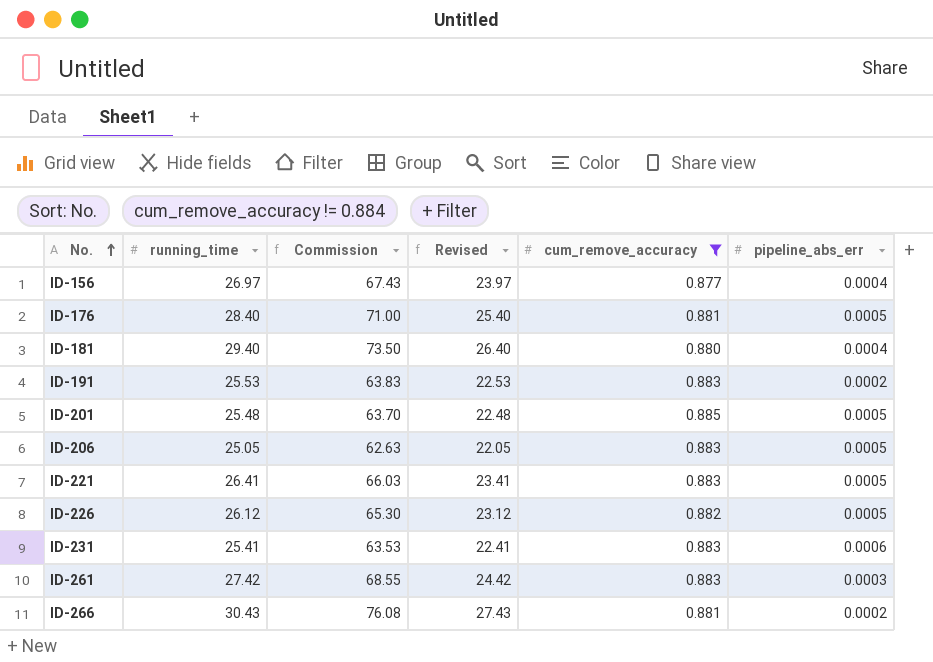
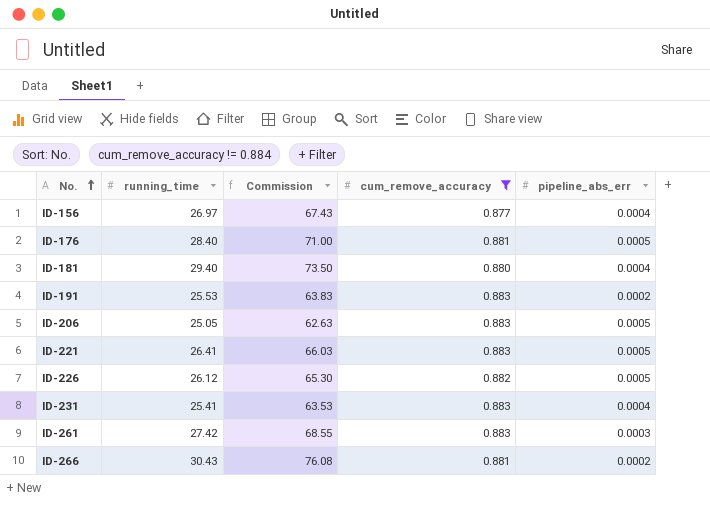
column Revised | formula: [running_time] - 3 -> none
row ID-201: 25.48 | 63.70 | 22.48 | 0.885 | 0.0005 -> none
ID-231 | pipeline_abs_err: 0.0006 -> 0.0004

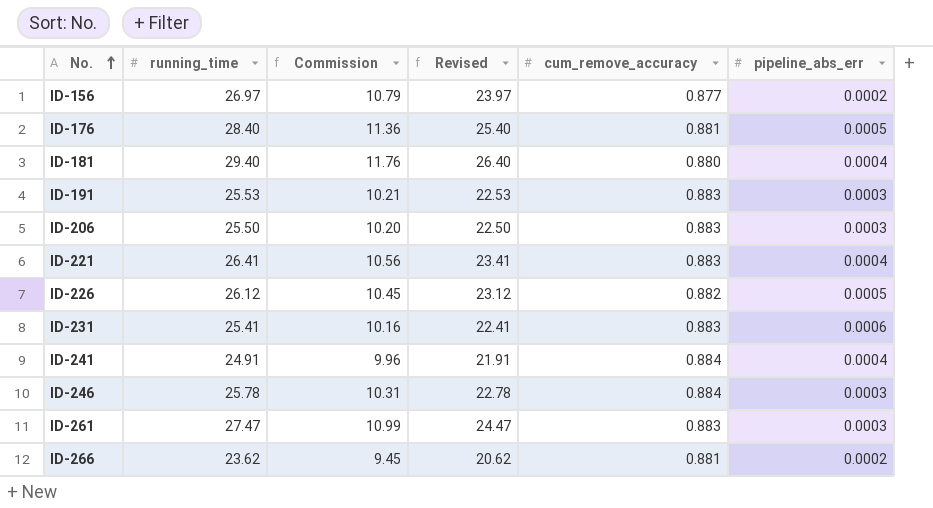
filter: cum_remove_accuracy != 0.884 -> none
column Commission | formula: [running_time] * 2.5 -> [running_time] * 0.4
column Revised | formula: none -> [running_time] - 3
ID-156 | pipeline_abs_err: 0.0004 -> 0.0002
ID-191 | pipeline_abs_err: 0.0002 -> 0.0003
ID-206 | running_time: 25.05 -> 25.50
ID-206 | pipeline_abs_err: 0.0005 -> 0.0003
ID-221 | pipeline_abs_err: 0.0005 -> 0.0004
ID-231 | pipeline_abs_err: 0.0004 -> 0.0006
ID-261 | running_time: 27.42 -> 27.47
ID-266 | running_time: 30.43 -> 23.62

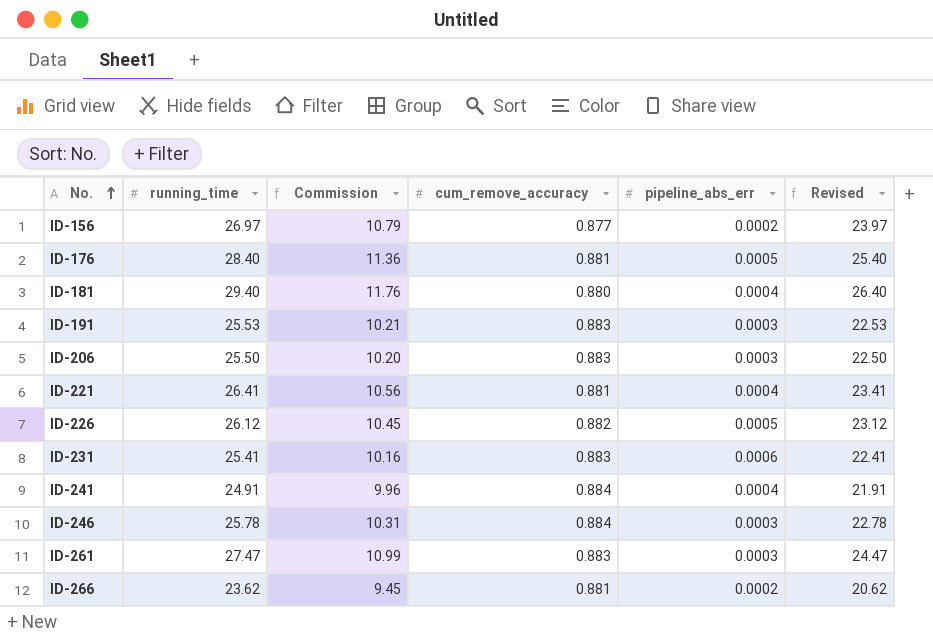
column Revised | position: 4 -> 6
ID-221 | cum_remove_accuracy: 0.883 -> 0.881

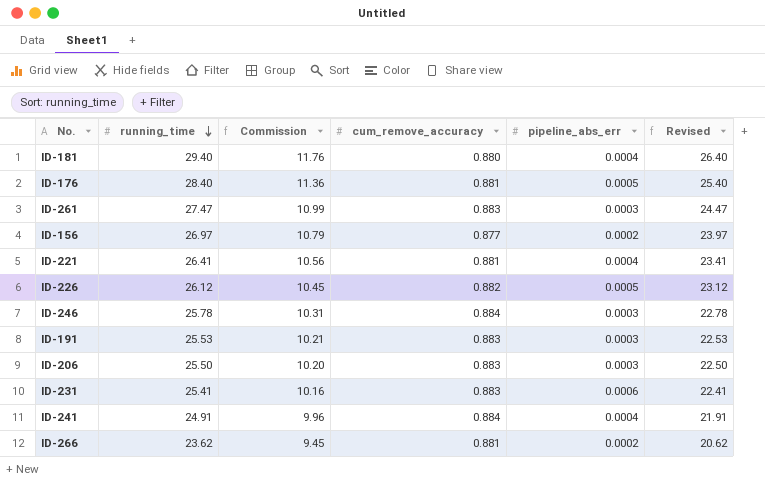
row order: No. ascending -> running_time descending

